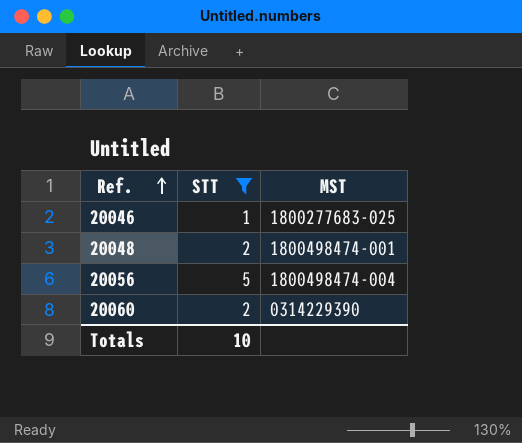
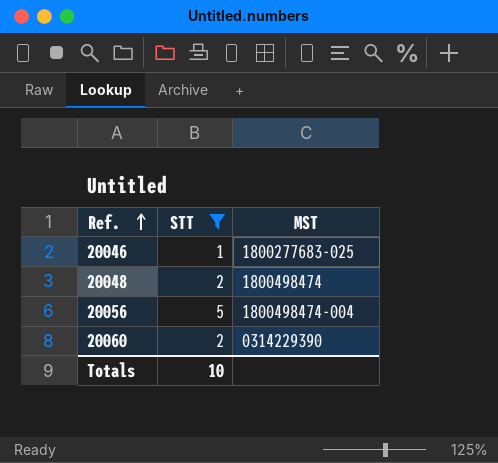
20048 | MST: 1800498474-001 -> 1800498474

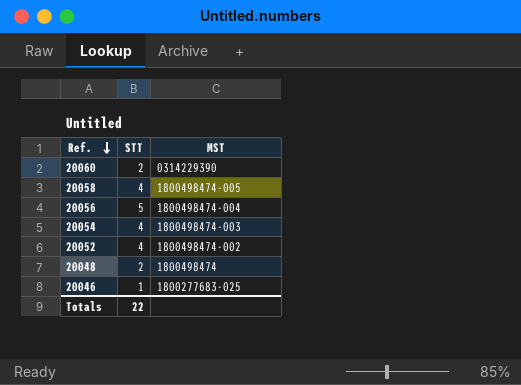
filter: STT != 4 -> none
row order: Ref. ascending -> Ref. descending
Totals | STT: 10 -> 22

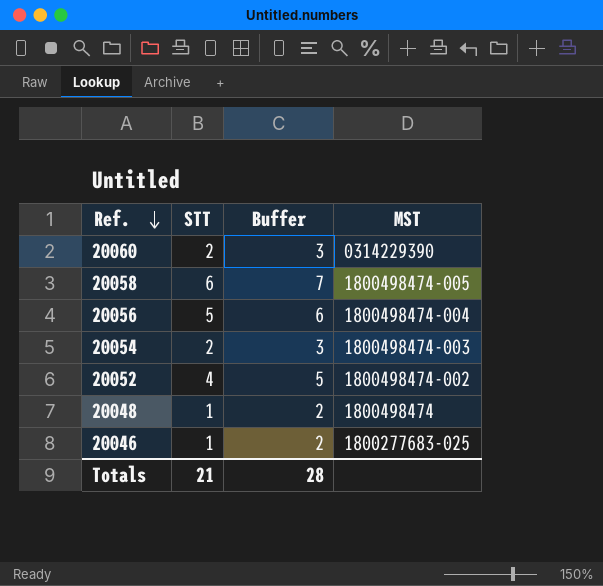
column Buffer | formula: none -> [STT] + 1
20058 | STT: 4 -> 6
20054 | STT: 4 -> 2
20048 | STT: 2 -> 1
Totals | STT: 22 -> 21

